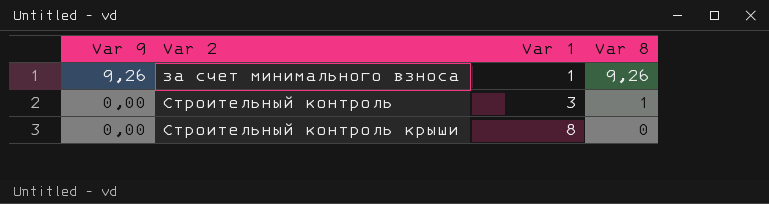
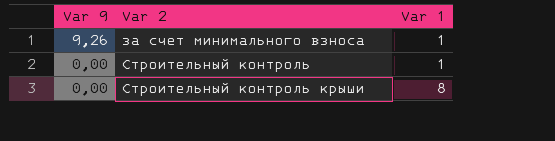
column Var 8 | position: 4 -> none
Строительный контроль | Var 1: 3 -> 1

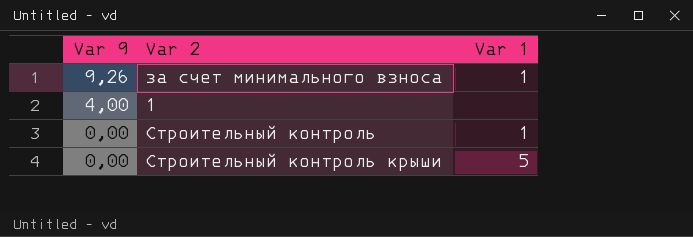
row 1: none -> 4,00 | none
Строительный контроль крыши | Var 1: 8 -> 5

